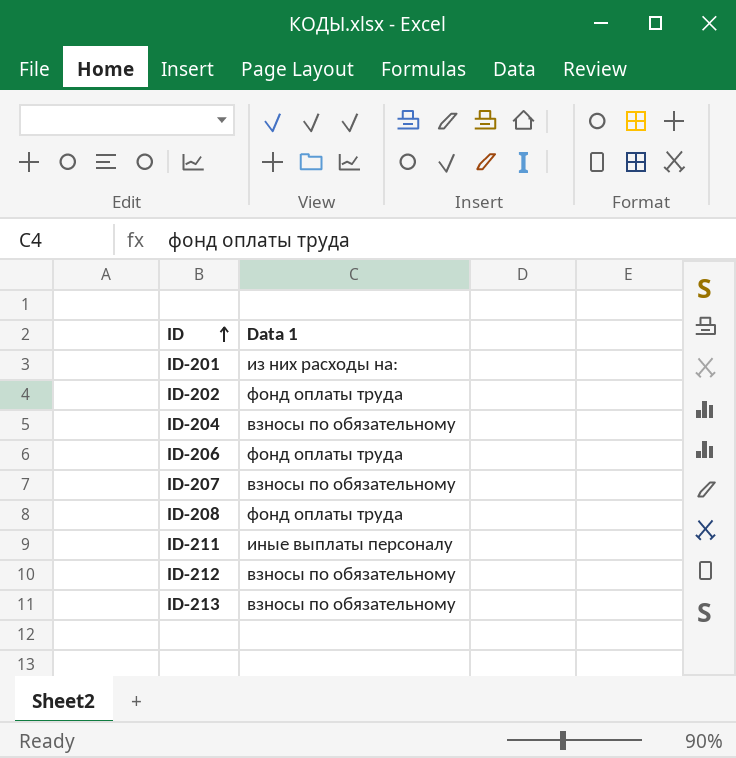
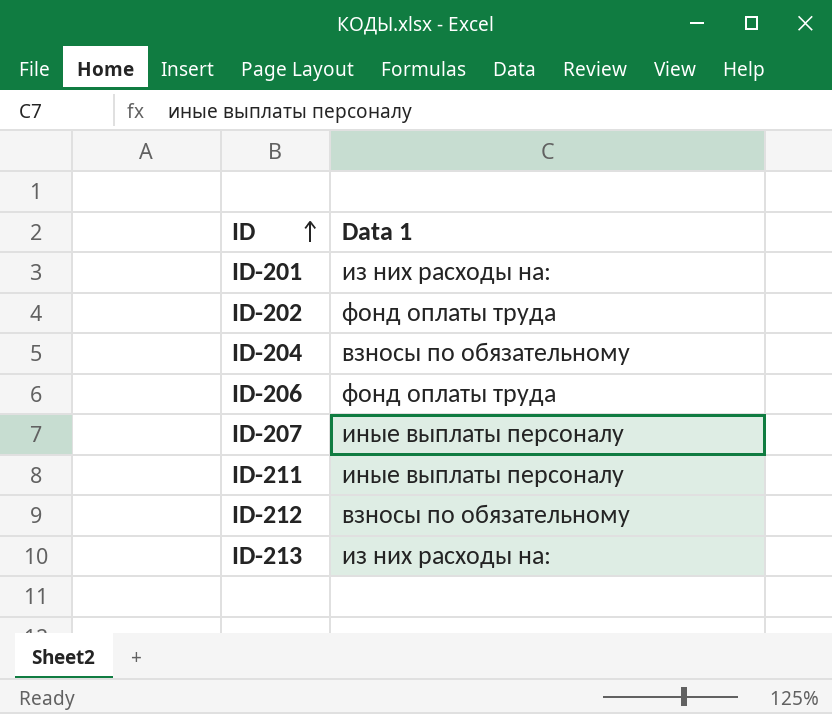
row ID-208: фонд оплаты труда -> none
ID-207 | Data 1: взносы по обязательному -> иные выплаты персоналу
ID-213 | Data 1: взносы по обязательному -> из них расходы на:

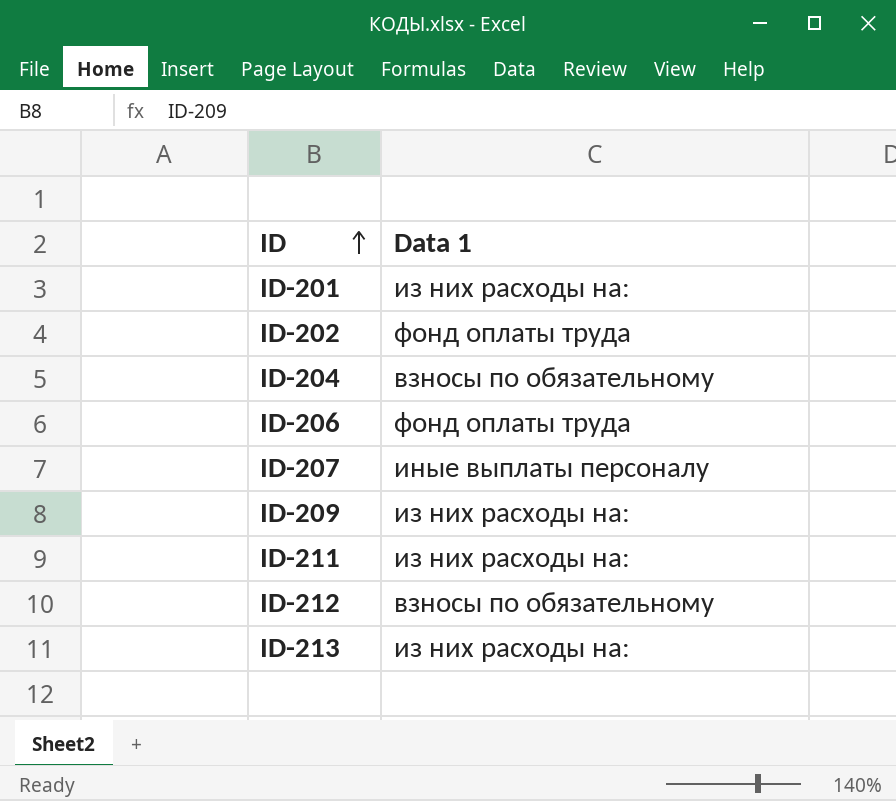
row ID-209: none -> из них расходы на:
ID-211 | Data 1: иные выплаты персоналу -> из них расходы на:

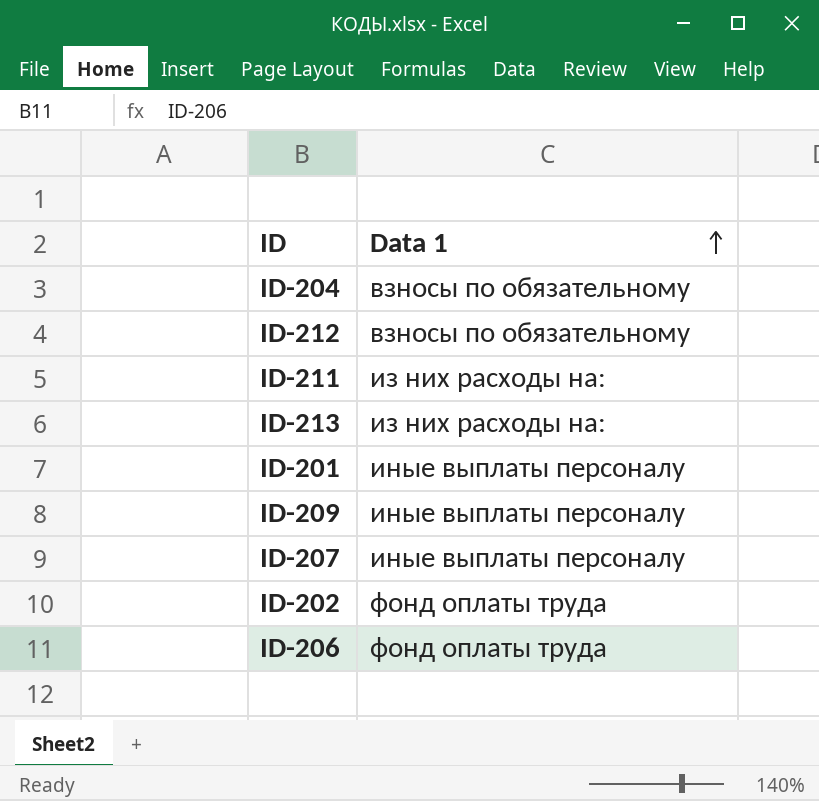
row order: ID ascending -> Data 1 ascending
ID-201 | Data 1: из них расходы на: -> иные выплаты персоналу
ID-209 | Data 1: из них расходы на: -> иные выплаты персоналу

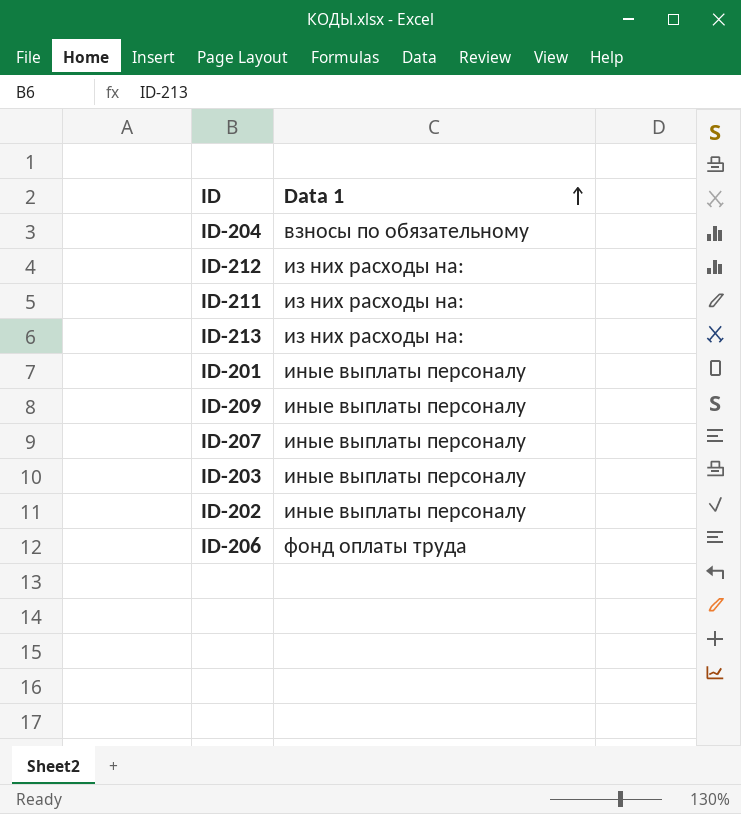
ID-212 | Data 1: взносы по обязательному -> из них расходы на:
row ID-203: none -> иные выплаты персоналу
ID-202 | Data 1: фонд оплаты труда -> иные выплаты персоналу

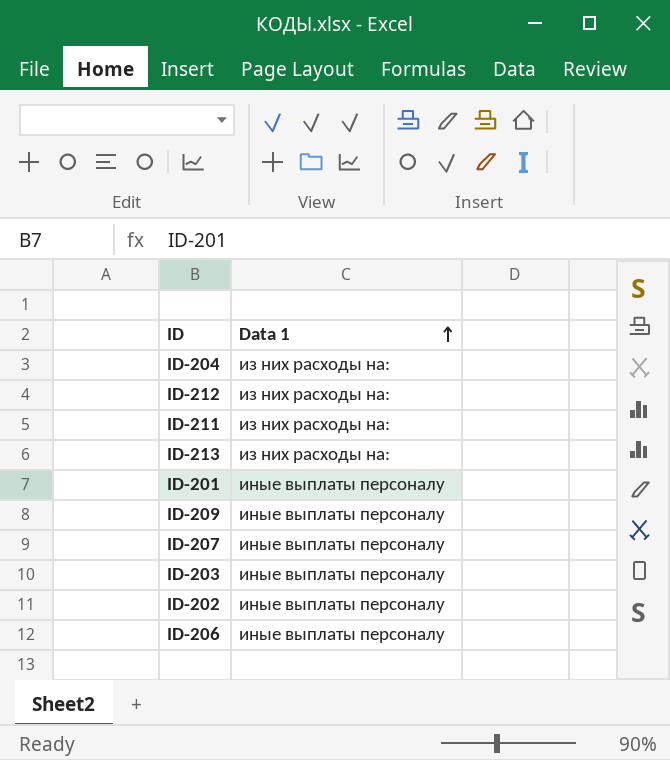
ID-204 | Data 1: взносы по обязательному -> из них расходы на:
ID-206 | Data 1: фонд оплаты труда -> иные выплаты персоналу

